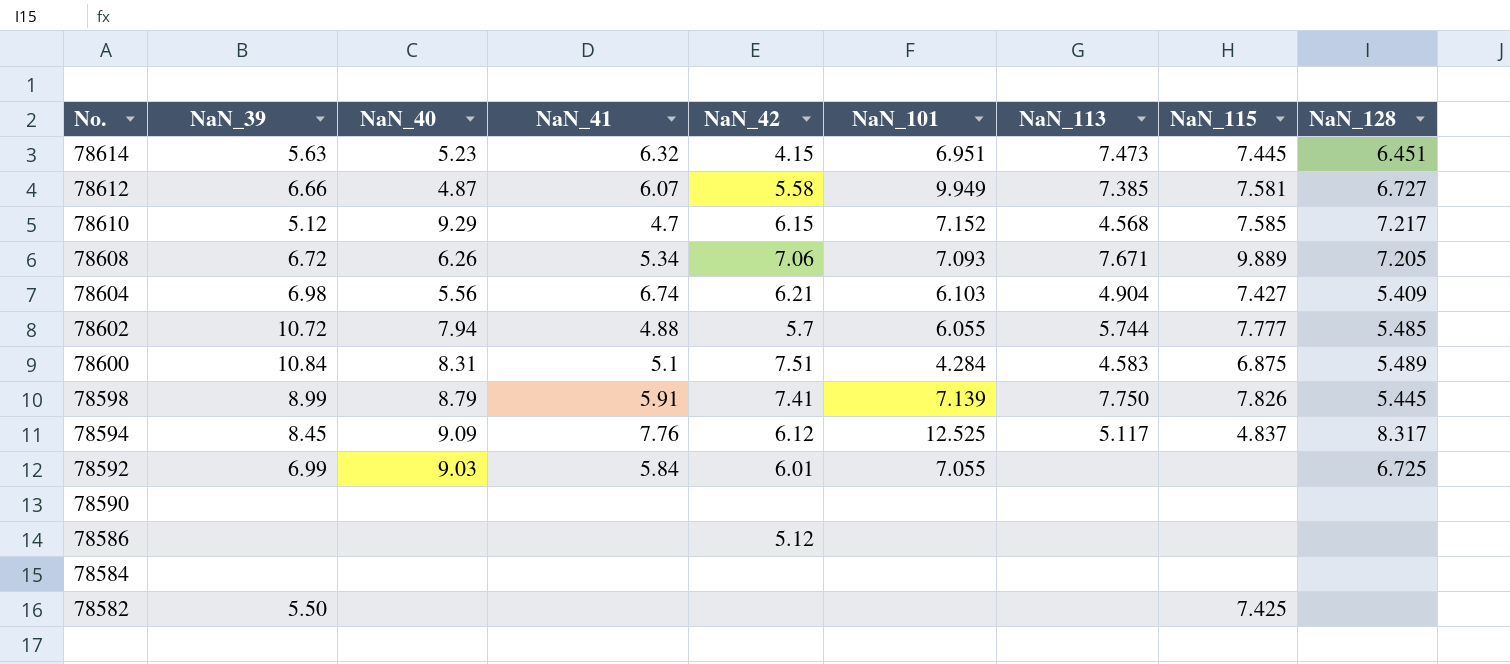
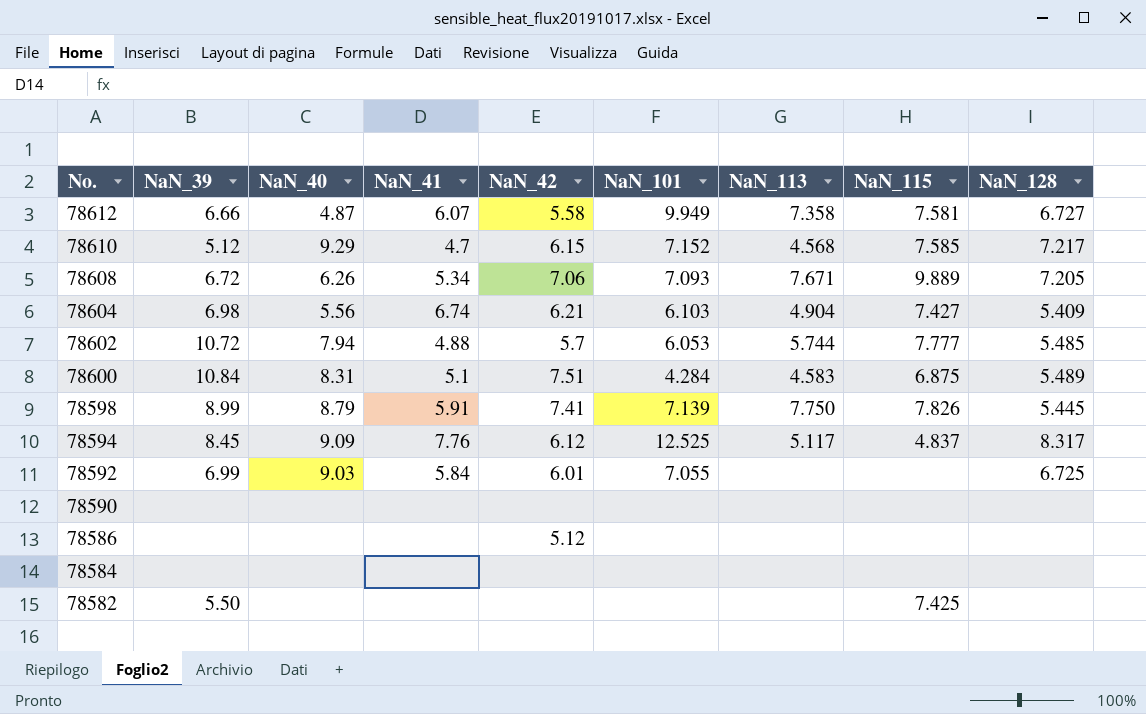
row 78614: 5.63 | 5.23 | 6.32 | 4.15 | 6.951 | 7.473 | 7.445 | 6.451 -> none
78612 | NaN_113: 7.385 -> 7.358
78602 | NaN_101: 6.055 -> 6.053

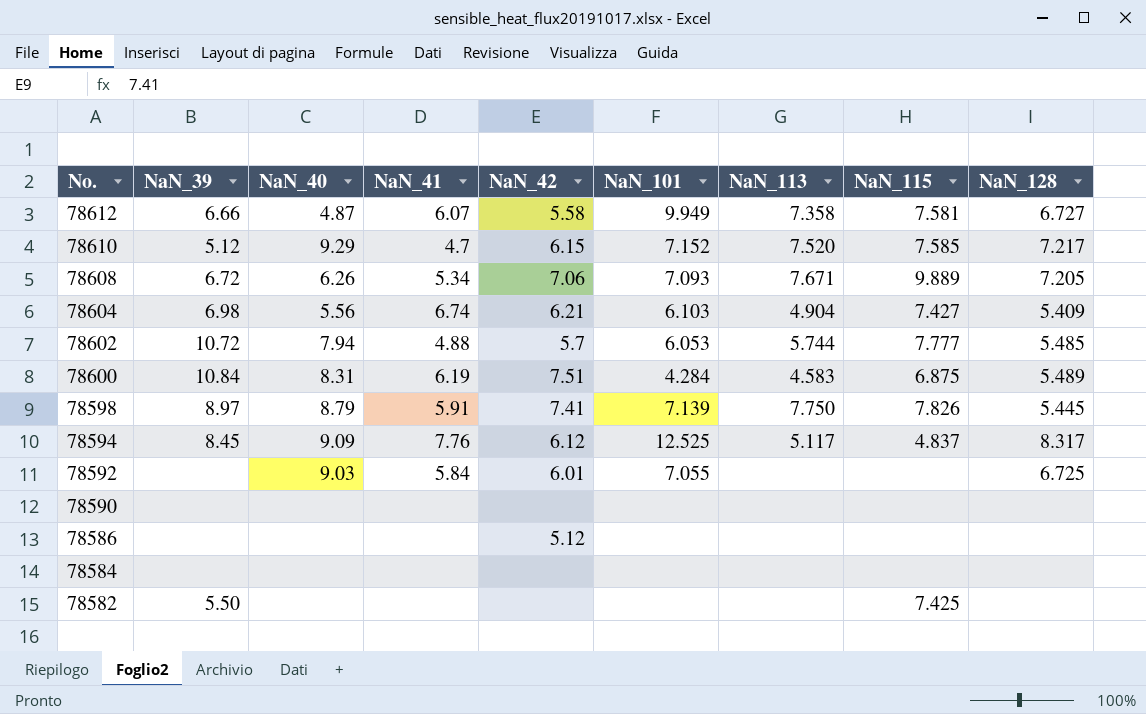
78610 | NaN_113: 4.568 -> 7.520
78600 | NaN_41: 5.1 -> 6.19
78598 | NaN_39: 8.99 -> 8.97
78592 | NaN_39: 6.99 -> none

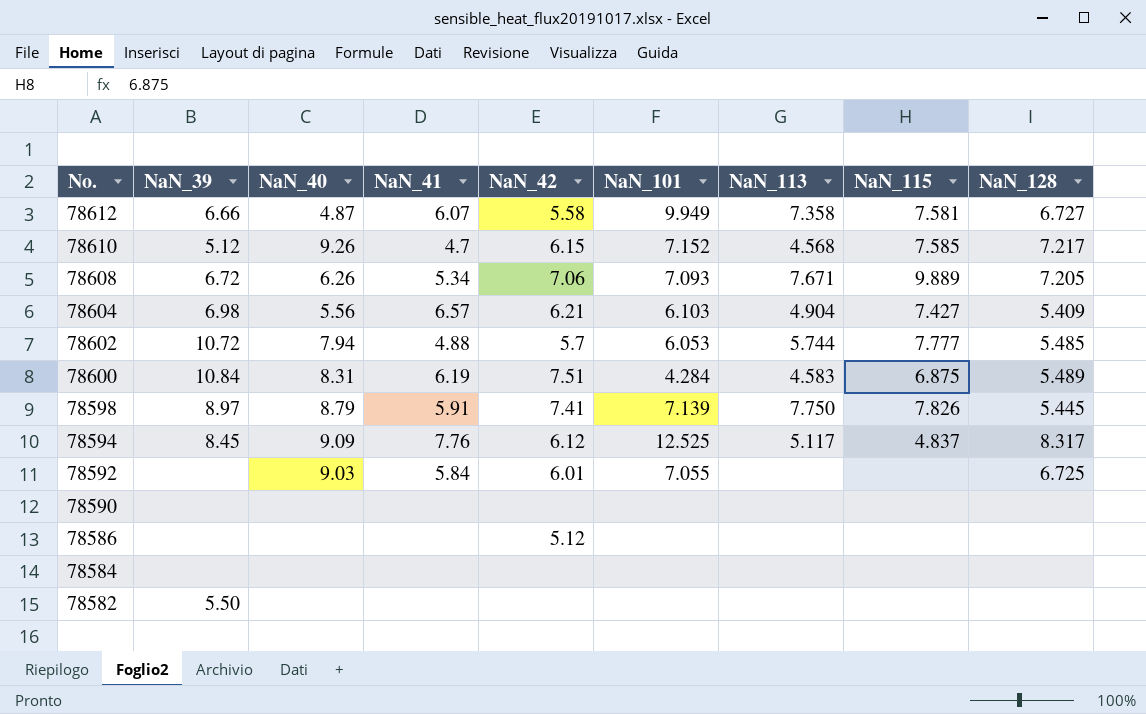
78610 | NaN_40: 9.29 -> 9.26
78610 | NaN_113: 7.520 -> 4.568
78604 | NaN_41: 6.74 -> 6.57
78582 | NaN_115: 7.425 -> none

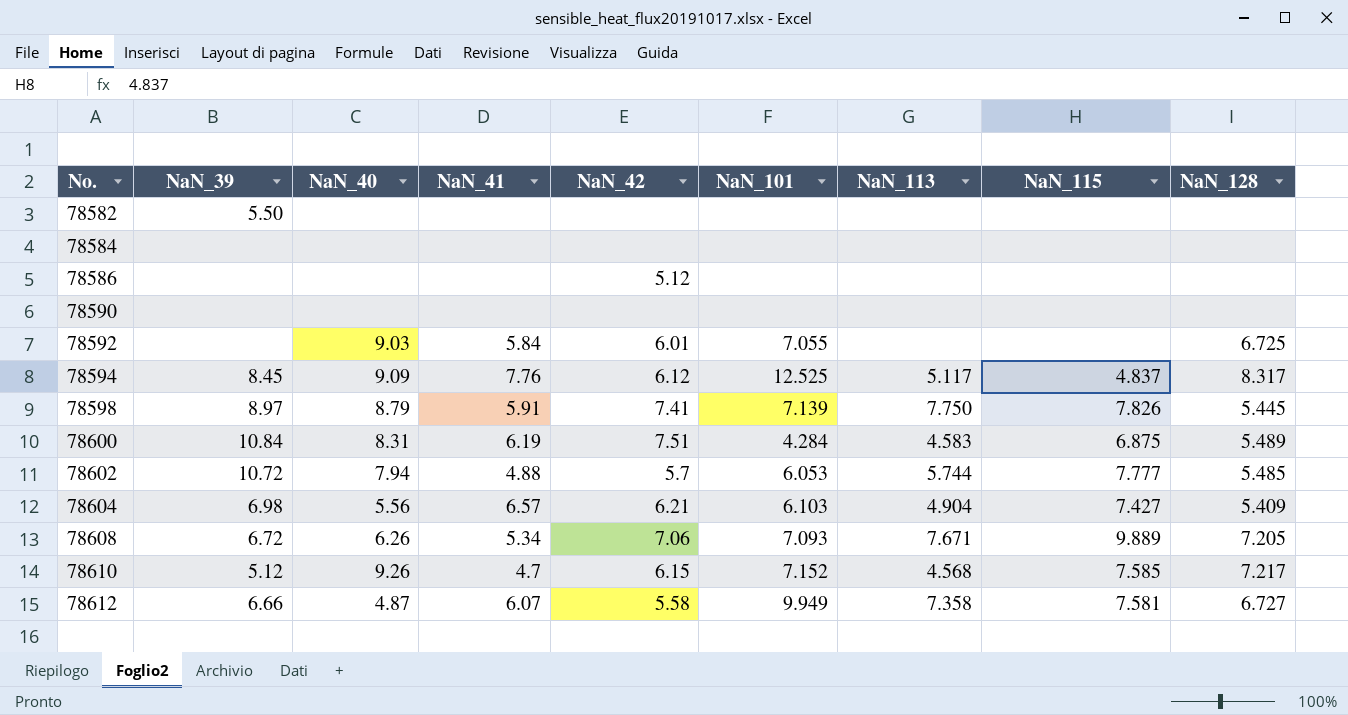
row order: No. descending -> No. ascending

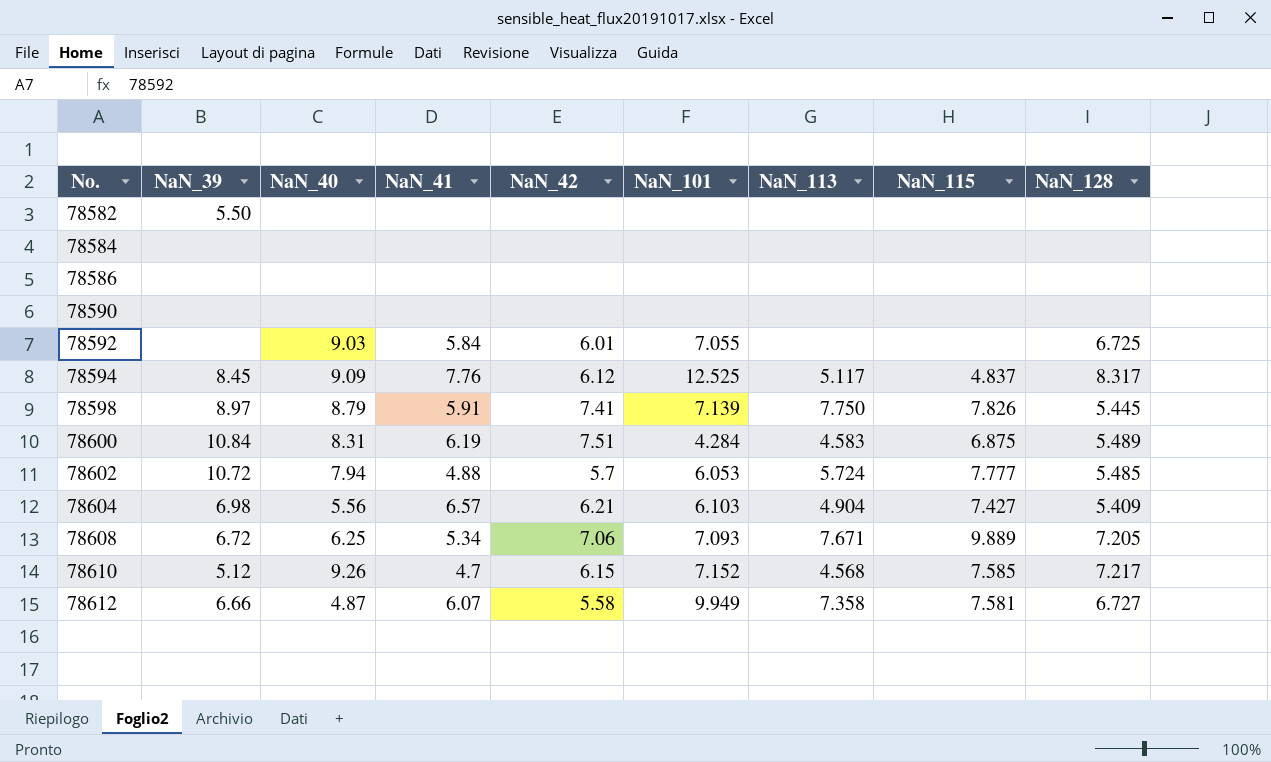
78586 | NaN_42: 5.12 -> none
78602 | NaN_113: 5.744 -> 5.724
78608 | NaN_40: 6.26 -> 6.25

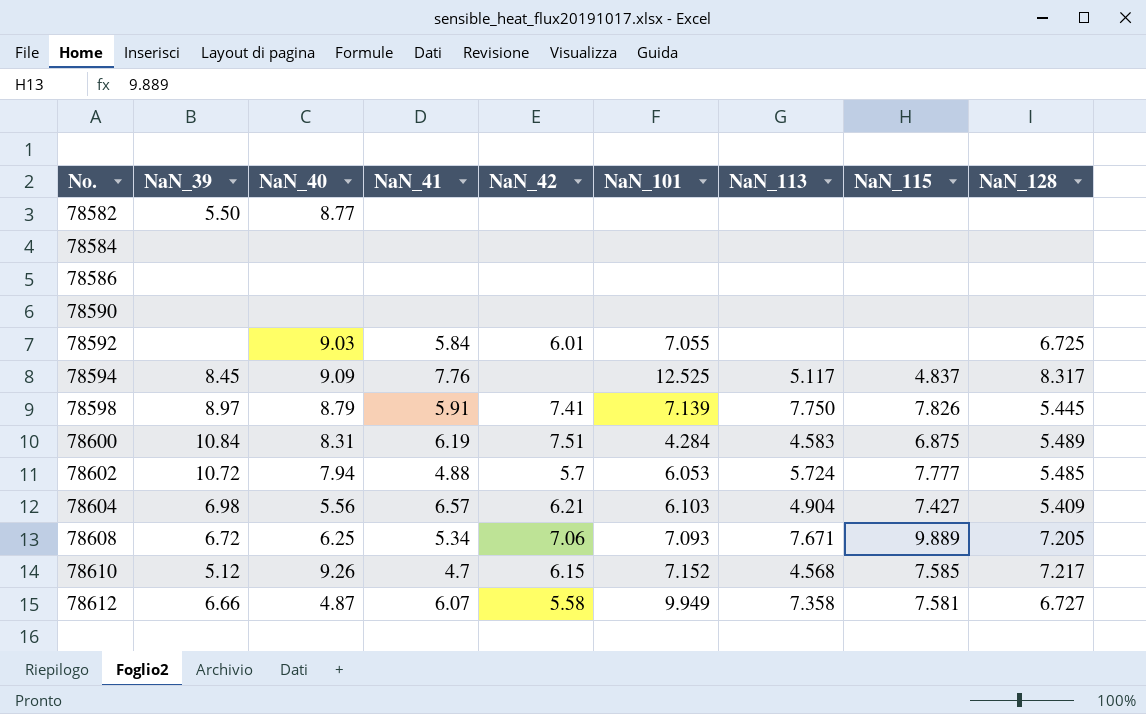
78582 | NaN_40: none -> 8.77
78594 | NaN_42: 6.12 -> none

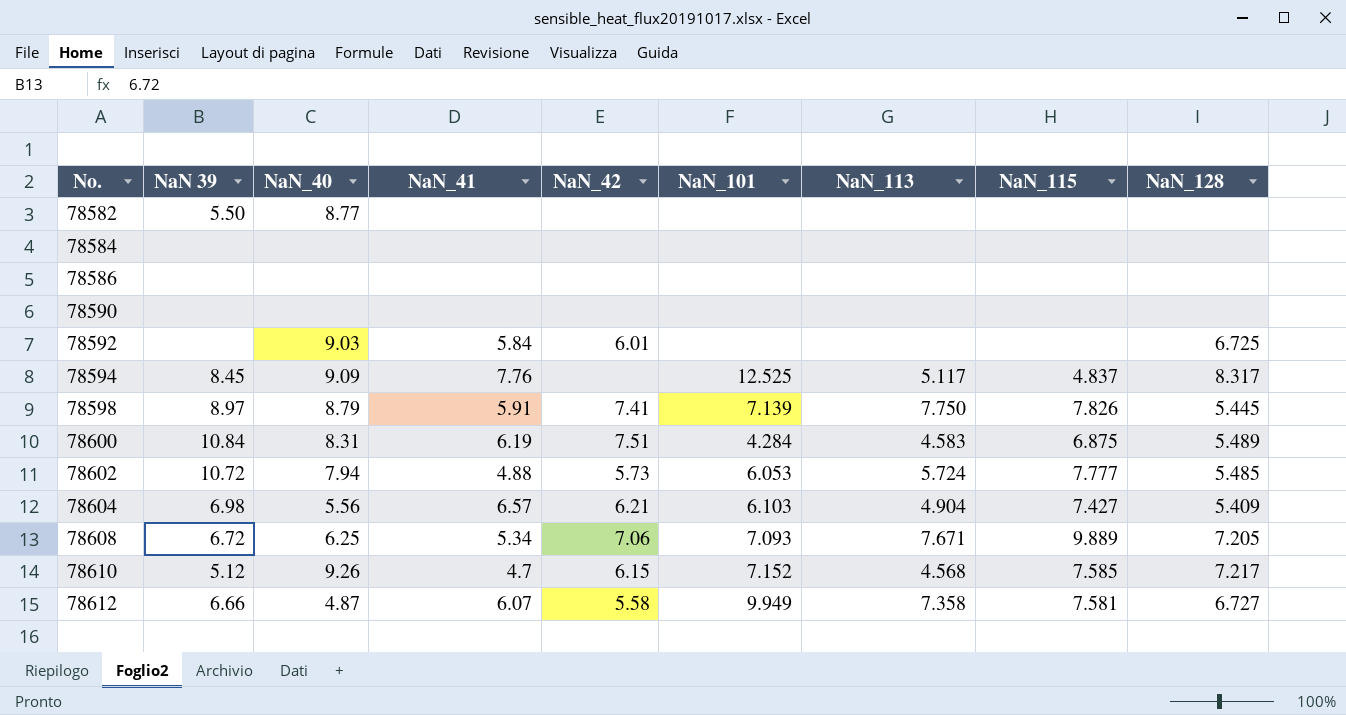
column name: NaN_39 -> NaN 39
78592 | NaN_101: 7.055 -> none
78602 | NaN_42: 5.7 -> 5.73

